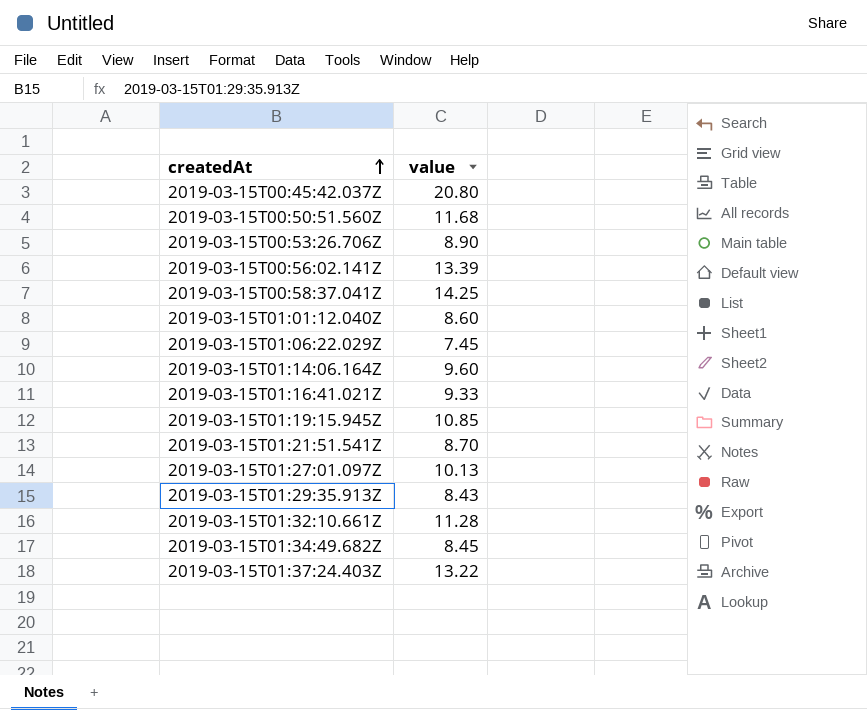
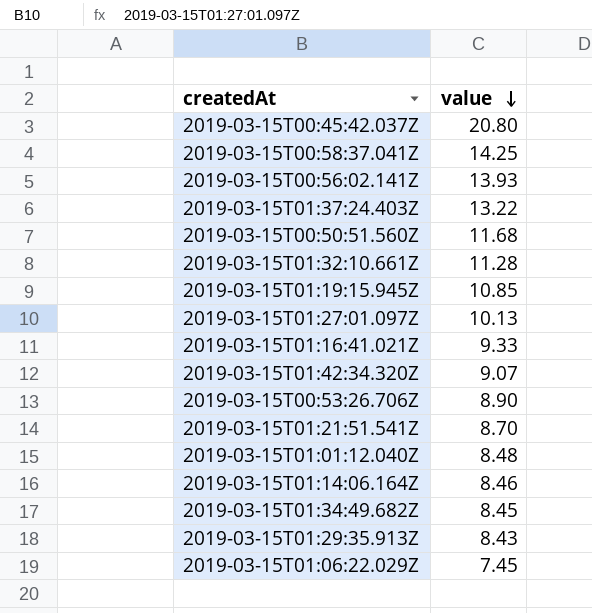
row order: createdAt ascending -> value descending
2019-03-15T00:56:02.141Z | value: 13.39 -> 13.93
row 2019-03-15T01:42:34.320Z: none -> 9.07
2019-03-15T01:01:12.040Z | value: 8.60 -> 8.48
2019-03-15T01:14:06.164Z | value: 9.60 -> 8.46

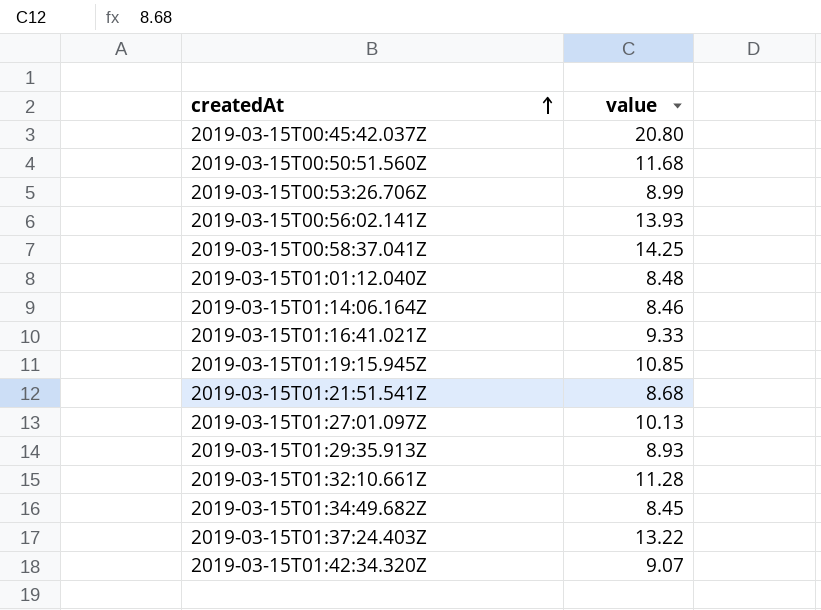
row order: value descending -> createdAt ascending
row 2019-03-15T01:06:22.029Z: 7.45 -> none
2019-03-15T00:53:26.706Z | value: 8.90 -> 8.99
2019-03-15T01:21:51.541Z | value: 8.70 -> 8.68
2019-03-15T01:29:35.913Z | value: 8.43 -> 8.93

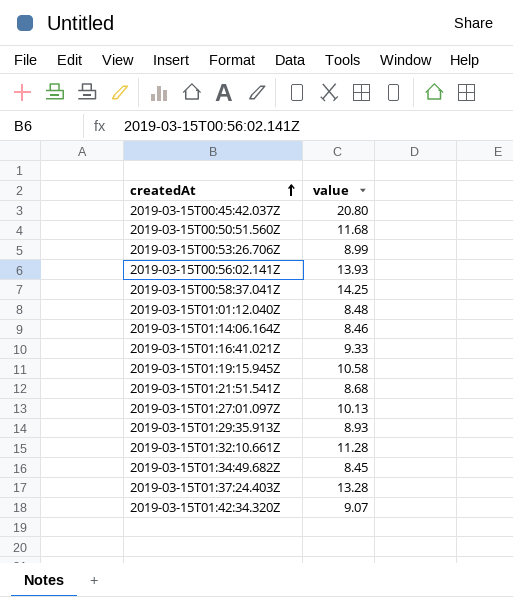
2019-03-15T01:19:15.945Z | value: 10.85 -> 10.58
2019-03-15T01:37:24.403Z | value: 13.22 -> 13.28

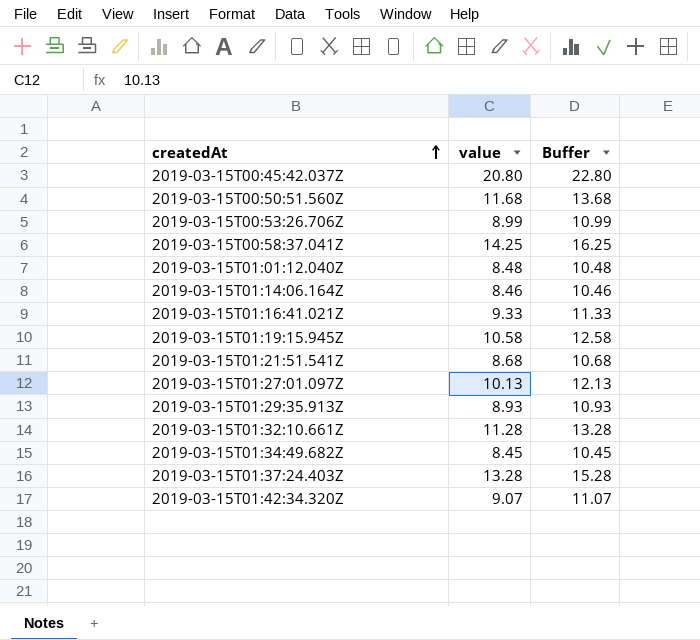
column Buffer | formula: none -> [value] + 2
row 2019-03-15T00:56:02.141Z: 13.93 -> none

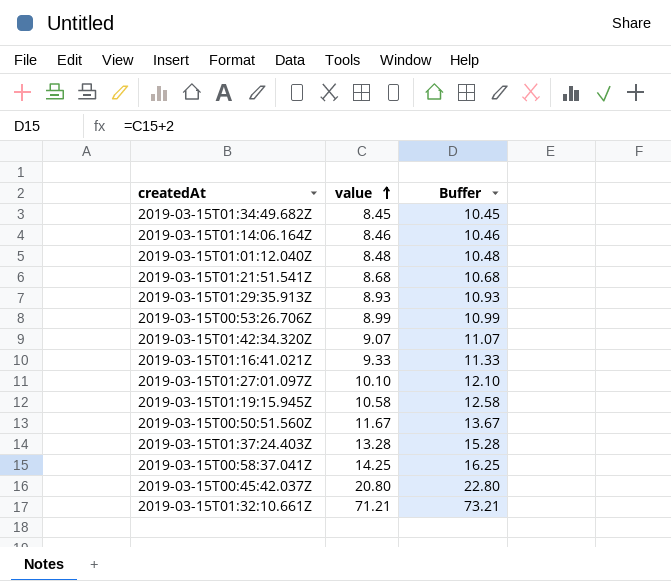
row order: createdAt ascending -> value ascending
2019-03-15T01:27:01.097Z | value: 10.13 -> 10.10
2019-03-15T01:27:01.097Z | Buffer: 12.13 -> 12.10
2019-03-15T00:50:51.560Z | value: 11.68 -> 11.67
2019-03-15T00:50:51.560Z | Buffer: 13.68 -> 13.67
2019-03-15T01:32:10.661Z | value: 11.28 -> 71.21
2019-03-15T01:32:10.661Z | Buffer: 13.28 -> 73.21

